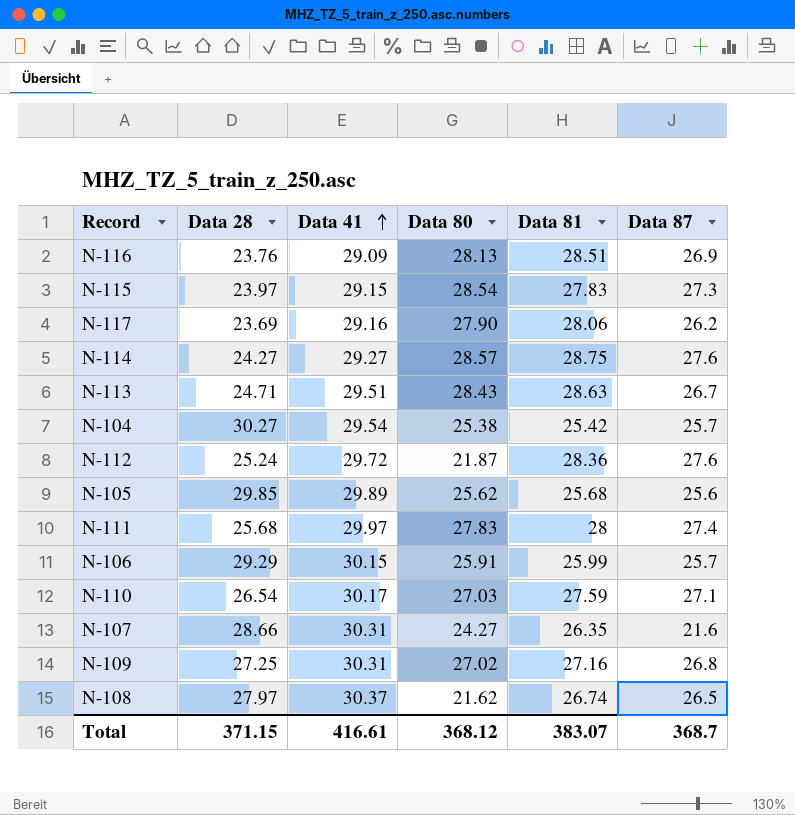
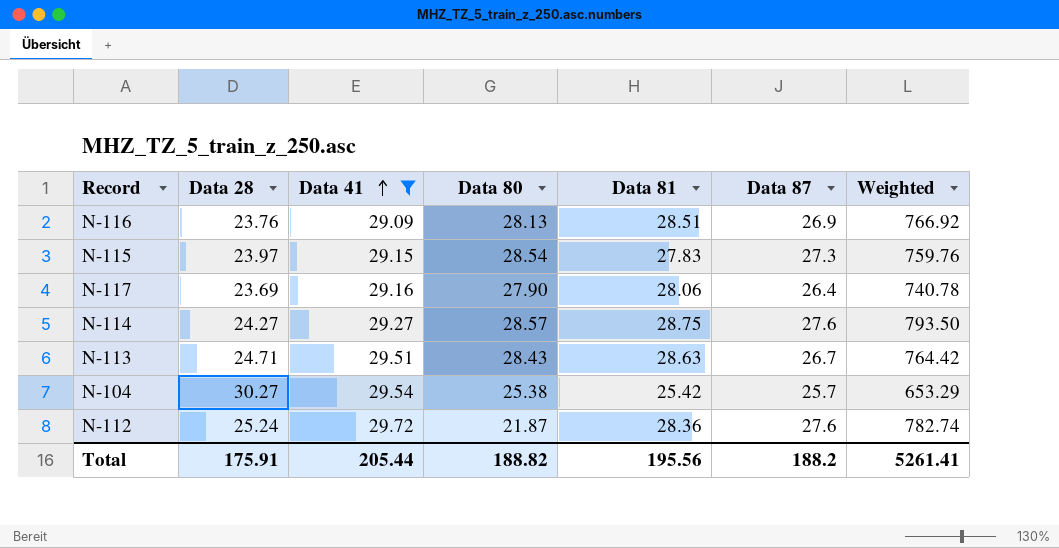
filter: none -> Data 41 <= 29.72
column Weighted | formula: none -> [Data 81] * [Data 87]
N-117 | Data 87: 26.2 -> 26.4
Total | Data 28: 371.15 -> 175.91
Total | Data 41: 416.61 -> 205.44
Total | Data 80: 368.12 -> 188.82
Total | Data 81: 383.07 -> 195.56
Total | Data 87: 368.7 -> 188.2

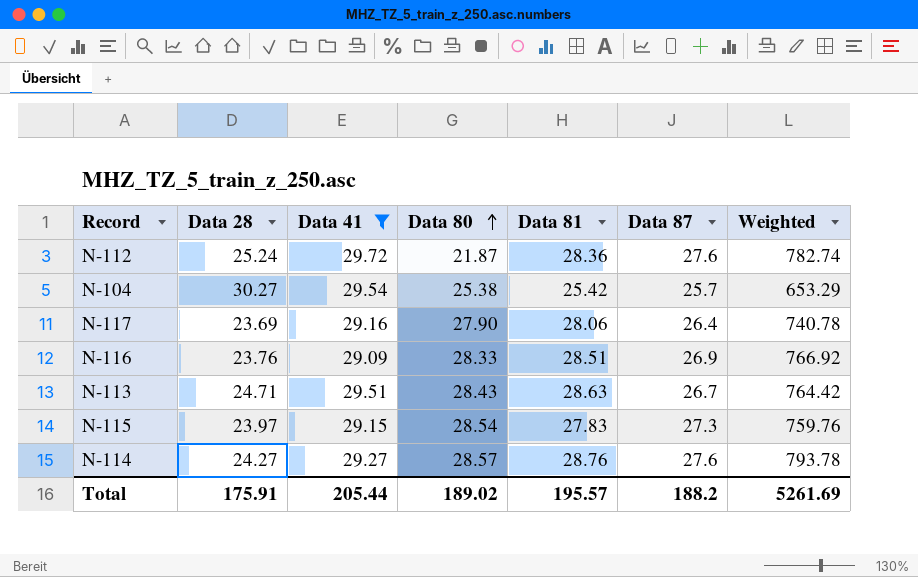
row order: Data 41 ascending -> Data 80 ascending
N-116 | Data 80: 28.13 -> 28.33
N-114 | Data 81: 28.75 -> 28.76
N-114 | Weighted: 793.50 -> 793.78
Total | Data 80: 188.82 -> 189.02
Total | Data 81: 195.56 -> 195.57
Total | Weighted: 5261.41 -> 5261.69

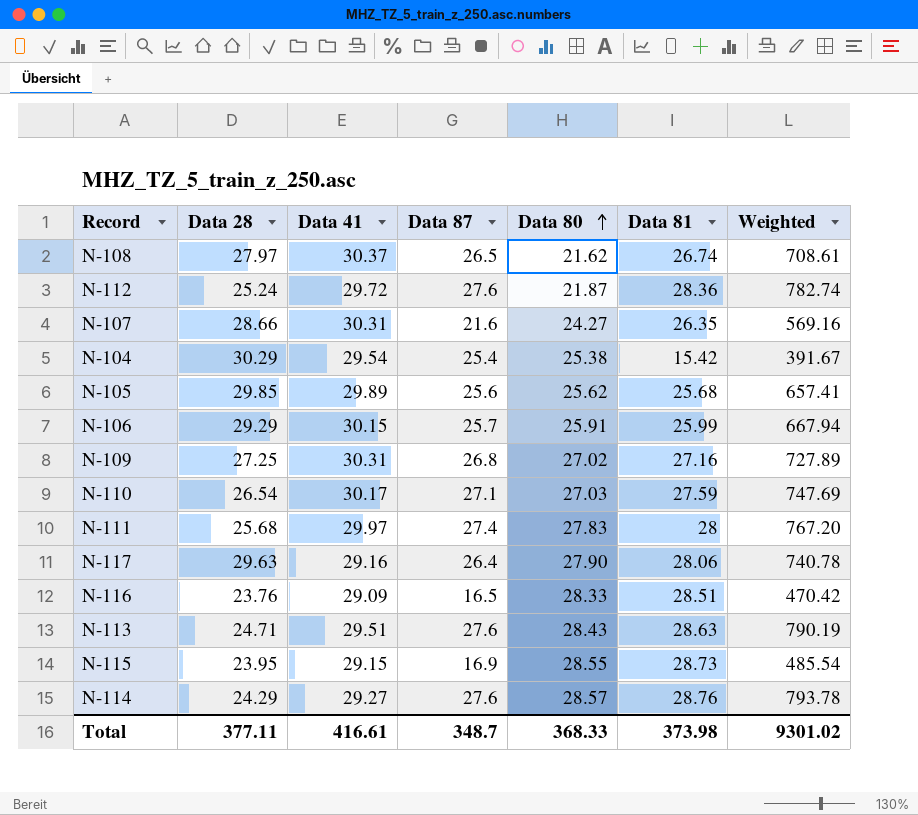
filter: Data 41 <= 29.72 -> none
column Data 87 | position: 6 -> 4
N-104 | Data 28: 30.27 -> 30.29
N-104 | Data 87: 25.7 -> 25.4
N-104 | Data 81: 25.42 -> 15.42
N-104 | Weighted: 653.29 -> 391.67
N-117 | Data 28: 23.69 -> 29.63
N-116 | Data 87: 26.9 -> 16.5
N-116 | Weighted: 766.92 -> 470.42
N-113 | Data 87: 26.7 -> 27.6
N-113 | Weighted: 764.42 -> 790.19
N-115 | Data 28: 23.97 -> 23.95
N-115 | Data 87: 27.3 -> 16.9
N-115 | Data 80: 28.54 -> 28.55
N-115 | Data 81: 27.83 -> 28.73
N-115 | Weighted: 759.76 -> 485.54
N-114 | Data 28: 24.27 -> 24.29
Total | Data 28: 175.91 -> 377.11
Total | Data 41: 205.44 -> 416.61
Total | Data 87: 188.2 -> 348.7
Total | Data 80: 189.02 -> 368.33
Total | Data 81: 195.57 -> 373.98
Total | Weighted: 5261.69 -> 9301.02

